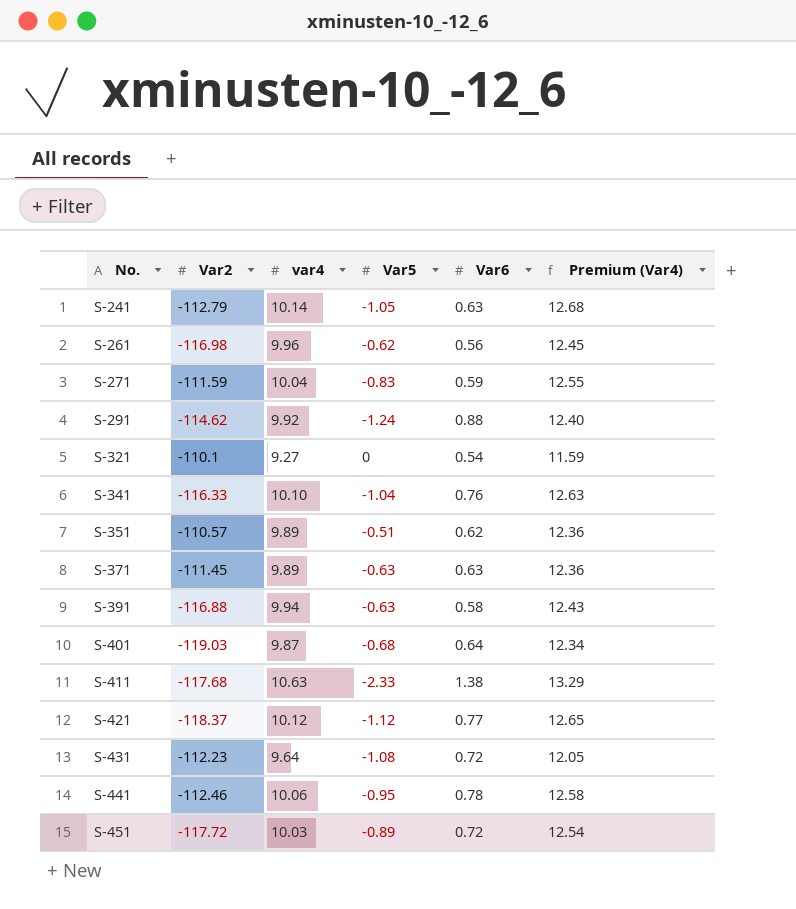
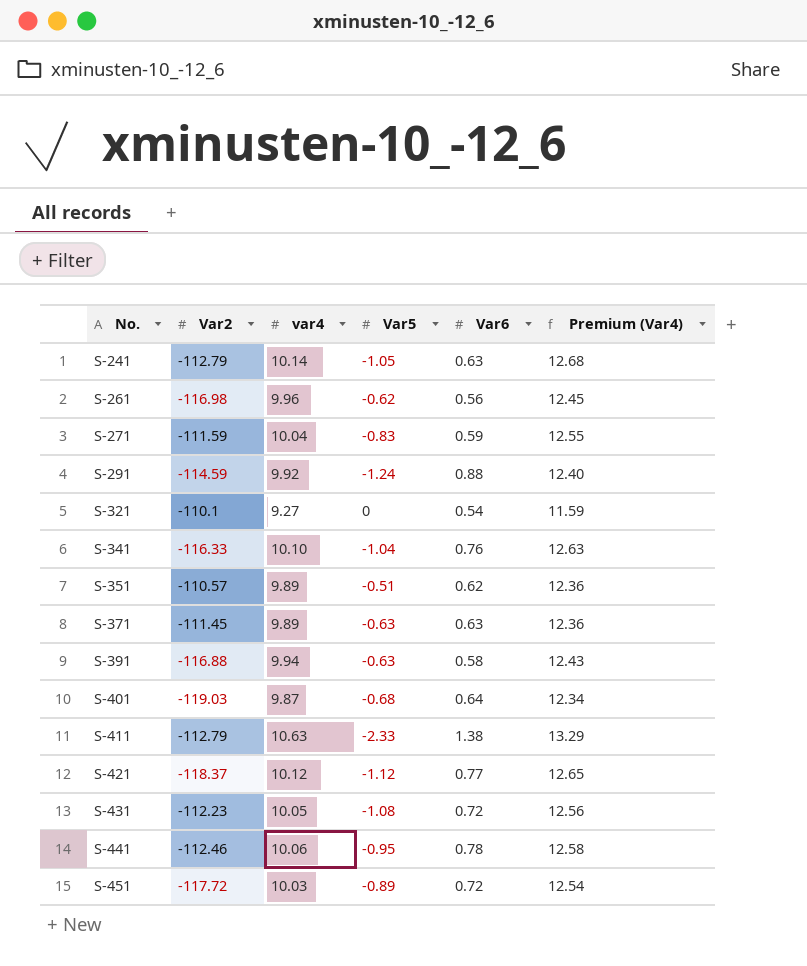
S-291 | Var2: -114.62 -> -114.59
S-411 | Var2: -117.68 -> -112.79
S-431 | var4: 9.64 -> 10.05
S-431 | Premium (Var4): 12.05 -> 12.56

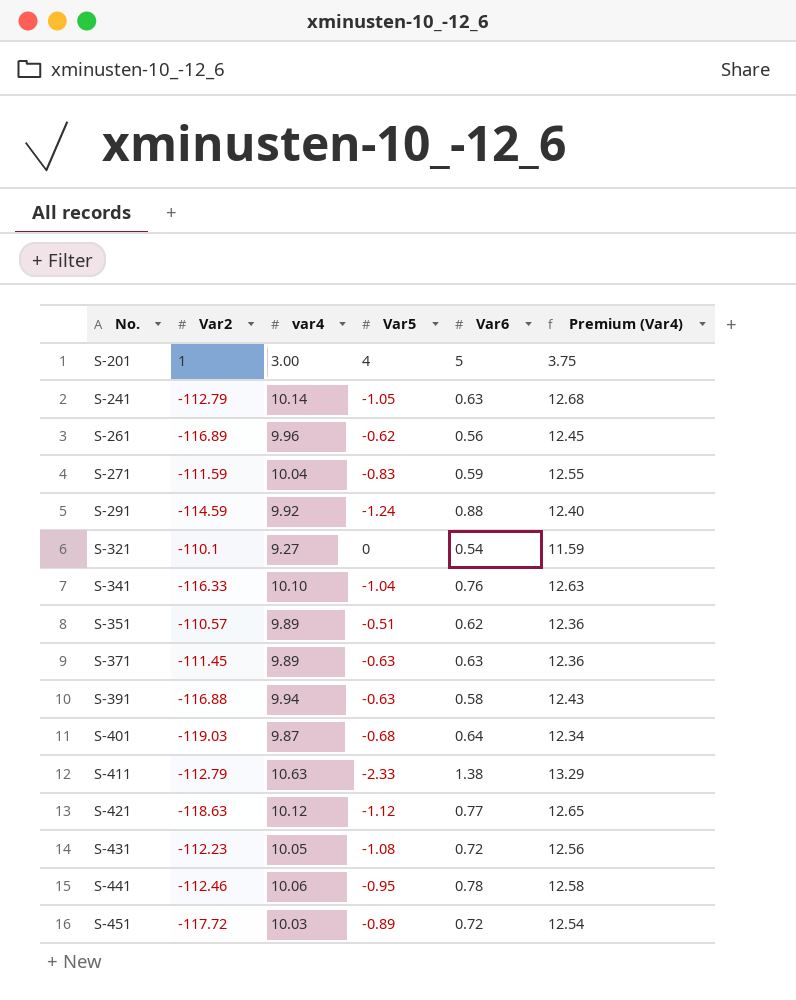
row S-201: none -> 1 | 3.00 | 4 | 5 | 3.75
S-261 | Var2: -116.98 -> -116.89
S-421 | Var2: -118.37 -> -118.63

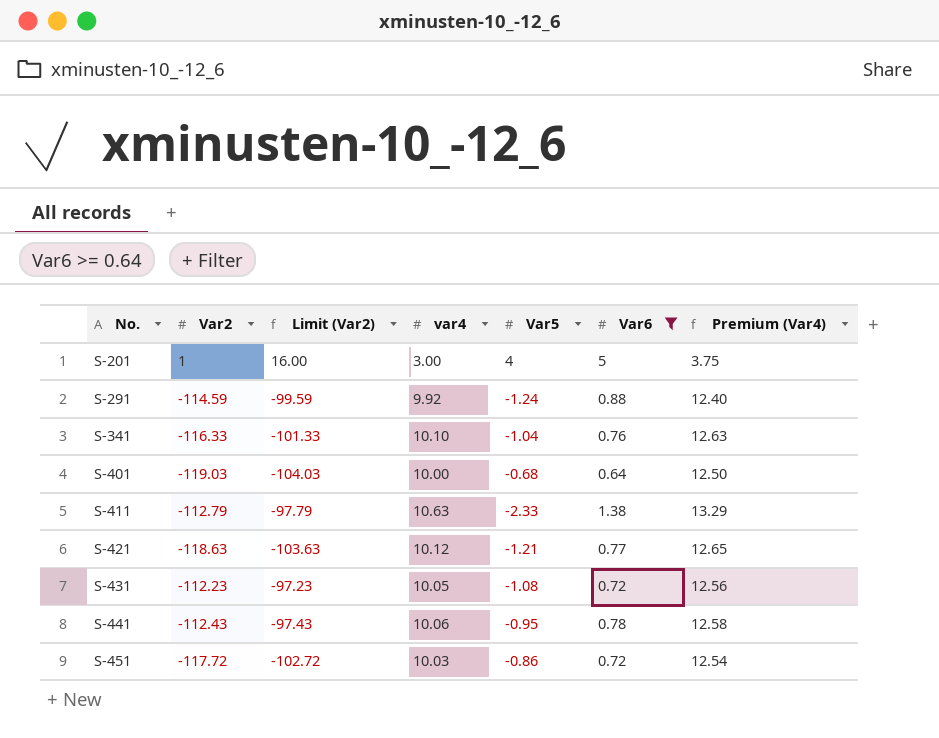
filter: none -> Var6 >= 0.64
column Limit (Var2) | formula: none -> [Var2] + 15
S-401 | var4: 9.87 -> 10.00
S-401 | Premium (Var4): 12.34 -> 12.50
S-421 | Var5: -1.12 -> -1.21
S-441 | Var2: -112.46 -> -112.43
S-451 | Var5: -0.89 -> -0.86

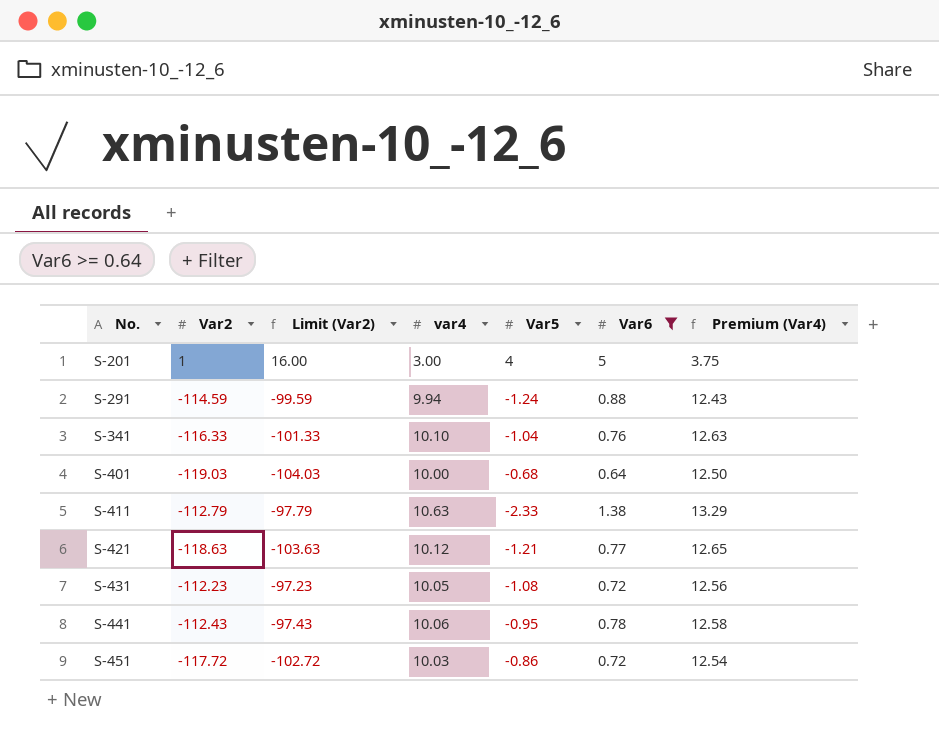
S-291 | var4: 9.92 -> 9.94
S-291 | Premium (Var4): 12.40 -> 12.43

